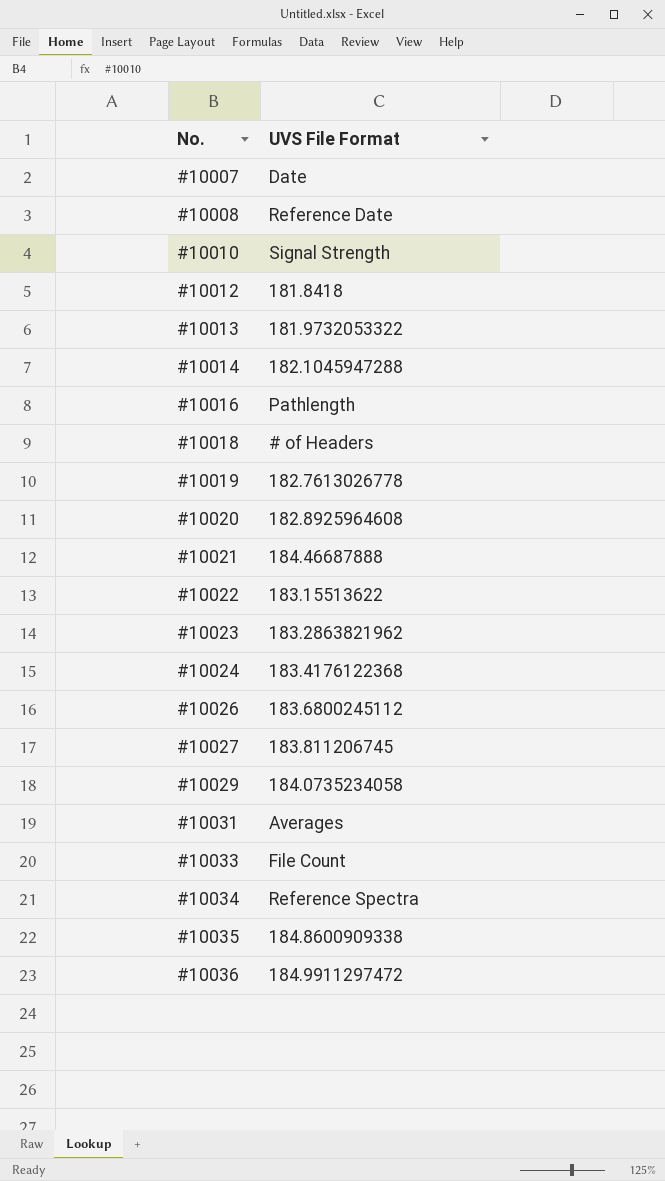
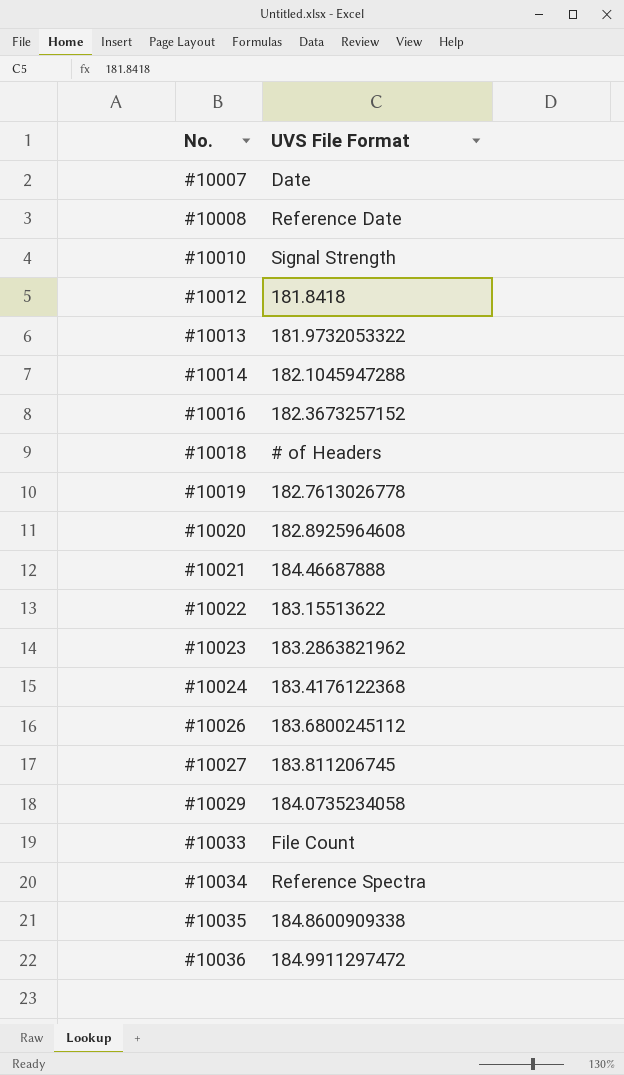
row #10031: Averages -> none
#10016 | UVS File Format: Pathlength -> 182.3673257152

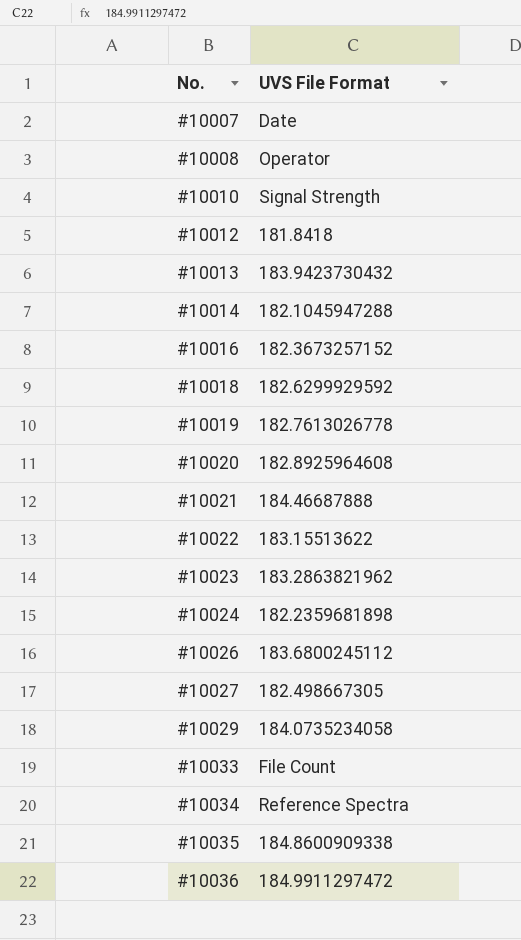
#10008 | UVS File Format: Reference Date -> Operator
#10013 | UVS File Format: 181.9732053322 -> 183.9423730432
#10018 | UVS File Format: # of Headers -> 182.6299929592
#10024 | UVS File Format: 183.4176122368 -> 182.2359681898
#10027 | UVS File Format: 183.811206745 -> 182.498667305

